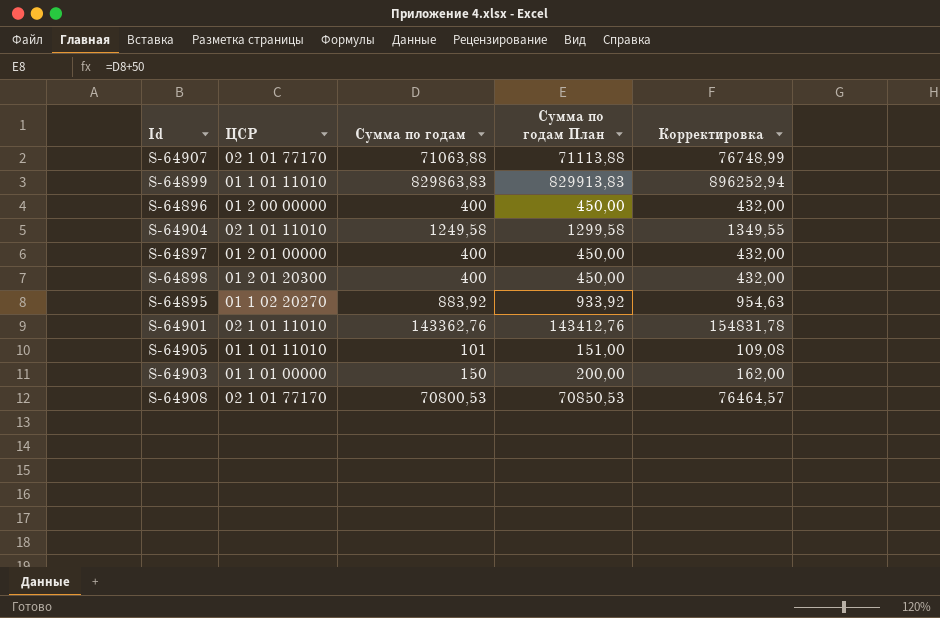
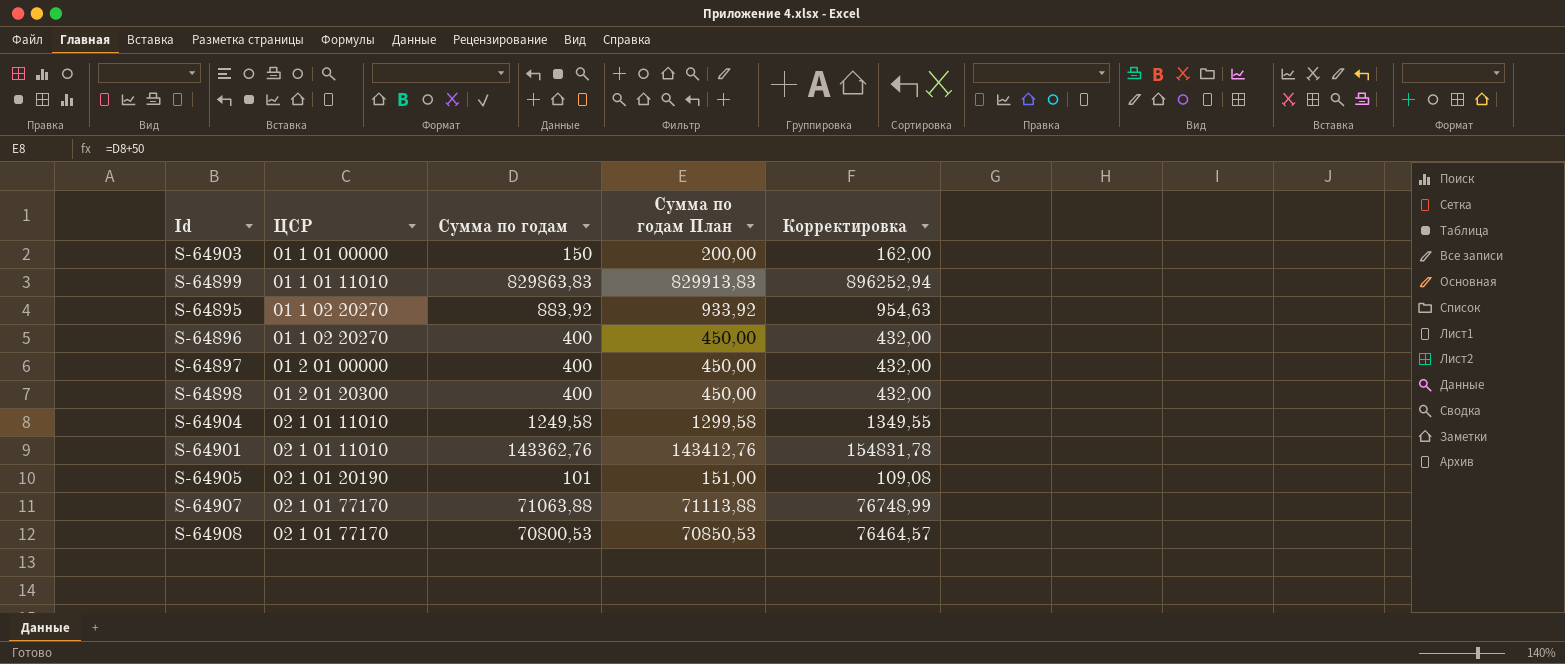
row order: none -> ЦСР ascending
S-64896 | ЦСР: 01 2 00 00000 -> 01 1 02 20270
S-64905 | ЦСР: 01 1 01 11010 -> 02 1 01 20190

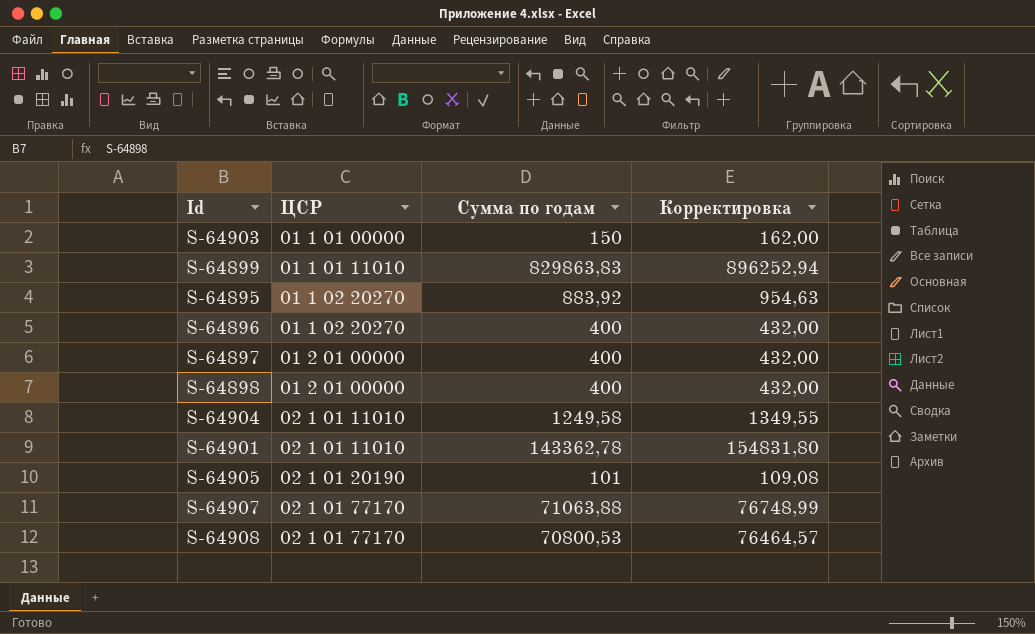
column Сумма по годам План | formula: [Сумма по годам] + 50 -> none
S-64898 | ЦСР: 01 2 01 20300 -> 01 2 01 00000
S-64901 | Сумма по годам: 143362,76 -> 143362,78
S-64901 | Корректировка: 154831,78 -> 154831,80

